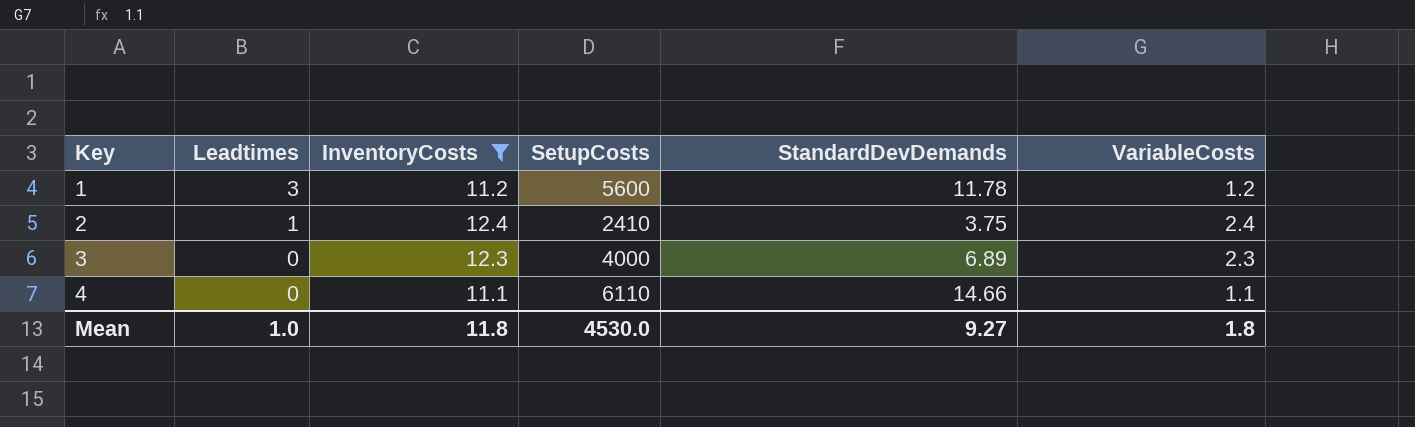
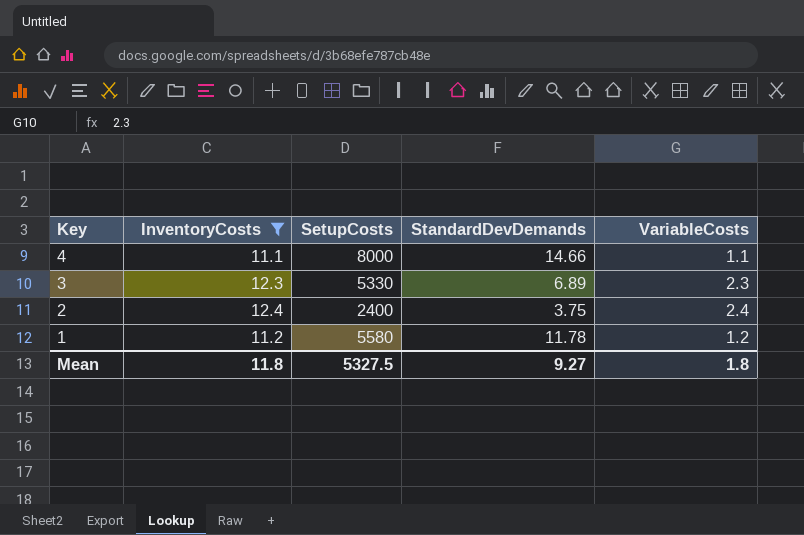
row order: Key ascending -> Key descending
column Leadtimes | position: 2 -> none
4 | SetupCosts: 6110 -> 8000
3 | SetupCosts: 4000 -> 5330
2 | SetupCosts: 2410 -> 2400
1 | SetupCosts: 5600 -> 5580
Mean | SetupCosts: 4530.0 -> 5327.5

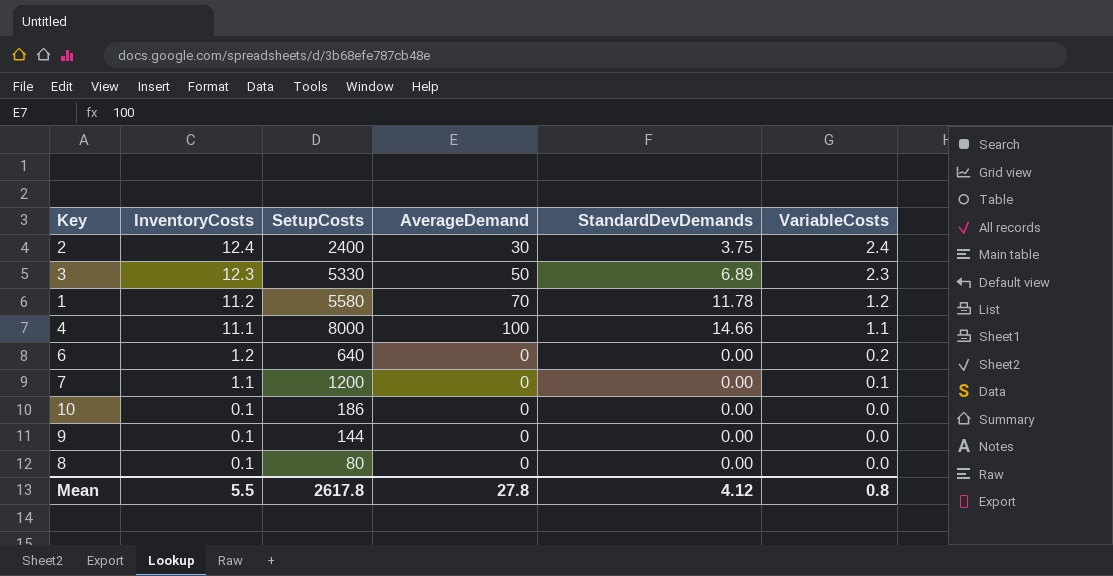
filter: InventoryCosts >= 11.1 -> none
row order: Key descending -> InventoryCosts descending
column AverageDemand | position: none -> 4
Mean | InventoryCosts: 11.8 -> 5.5
Mean | SetupCosts: 5327.5 -> 2617.8
Mean | StandardDevDemands: 9.27 -> 4.12
Mean | VariableCosts: 1.8 -> 0.8

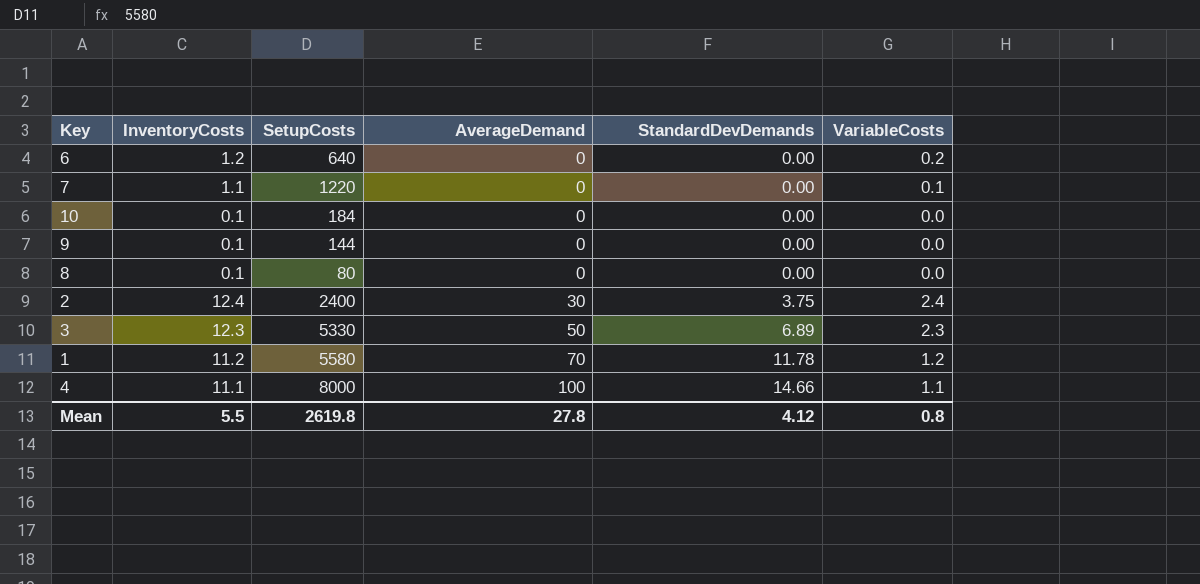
row order: InventoryCosts descending -> AverageDemand ascending
7 | SetupCosts: 1200 -> 1220
10 | SetupCosts: 186 -> 184
Mean | SetupCosts: 2617.8 -> 2619.8

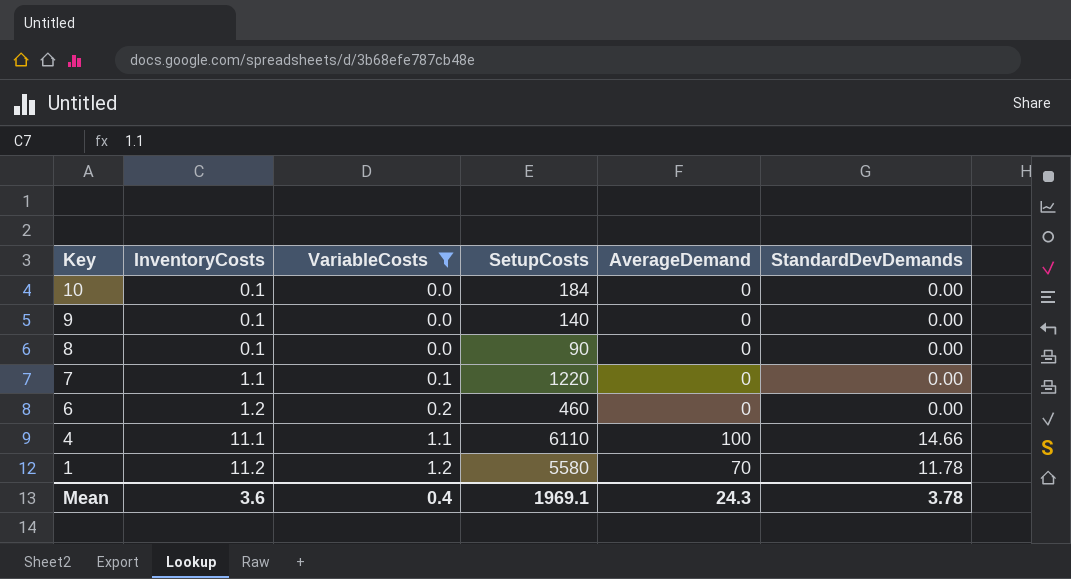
filter: none -> VariableCosts <= 1.2
row order: AverageDemand ascending -> Key descending
column VariableCosts | position: 6 -> 3
9 | SetupCosts: 144 -> 140
8 | SetupCosts: 80 -> 90
6 | SetupCosts: 640 -> 460
4 | SetupCosts: 8000 -> 6110
Mean | InventoryCosts: 5.5 -> 3.6
Mean | VariableCosts: 0.8 -> 0.4
Mean | SetupCosts: 2619.8 -> 1969.1
Mean | AverageDemand: 27.8 -> 24.3
Mean | StandardDevDemands: 4.12 -> 3.78

